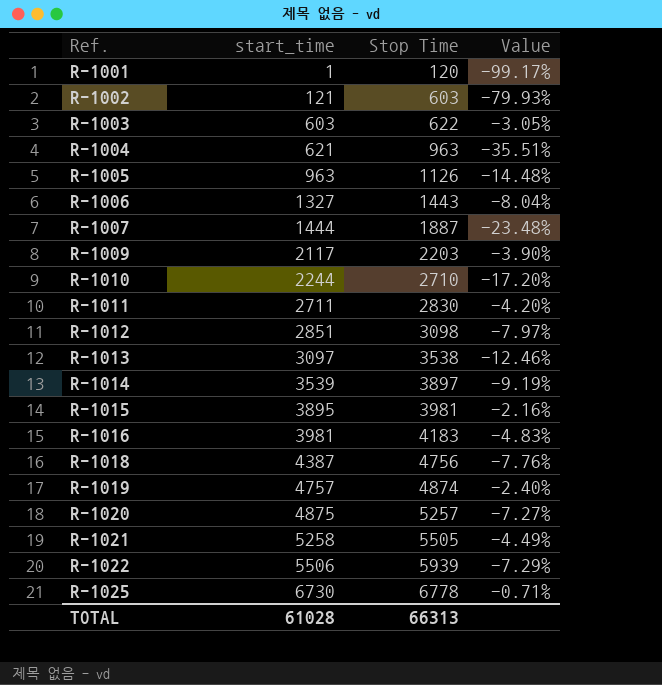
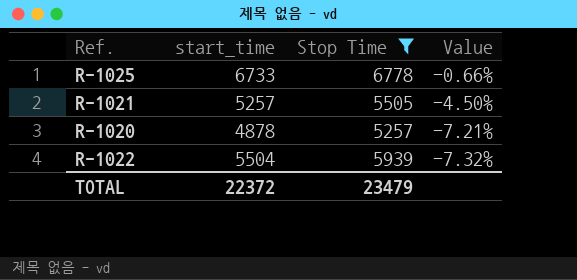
filter: none -> Stop Time >= 5257
row order: Ref. ascending -> Value descending
R-1025 | start_time: 6730 -> 6733
R-1025 | Value: -0.71% -> -0.66%
R-1021 | start_time: 5258 -> 5257
R-1021 | Value: -4.49% -> -4.50%
R-1020 | start_time: 4875 -> 4878
R-1020 | Value: -7.27% -> -7.21%
R-1022 | start_time: 5506 -> 5504
R-1022 | Value: -7.29% -> -7.32%
TOTAL | start_time: 61028 -> 22372
TOTAL | Stop Time: 66313 -> 23479

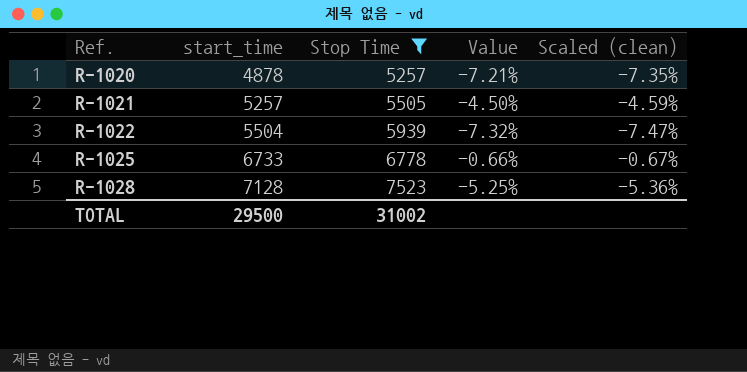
row order: Value descending -> Ref. ascending
column Scaled (clean) | formula: none -> [Value] * 1.02
row R-1028: none -> 7128 | 7523 | -5.25% | -5.36%
TOTAL | start_time: 22372 -> 29500
TOTAL | Stop Time: 23479 -> 31002

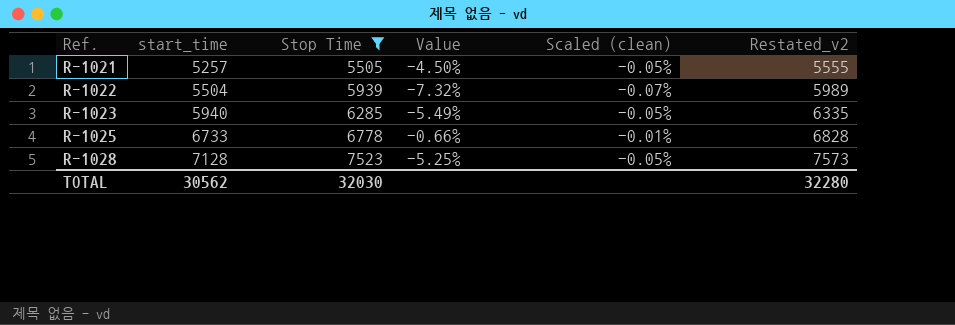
column Scaled (clean) | formula: [Value] * 1.02 -> [Value] * 0.01
column Restated_v2 | formula: none -> [Stop Time] + 50
row R-1020: 4878 | 5257 | -7.21% | -7.35% -> none
row R-1023: none -> 5940 | 6285 | -5.49% | -0.05% | 6335
TOTAL | start_time: 29500 -> 30562
TOTAL | Stop Time: 31002 -> 32030

